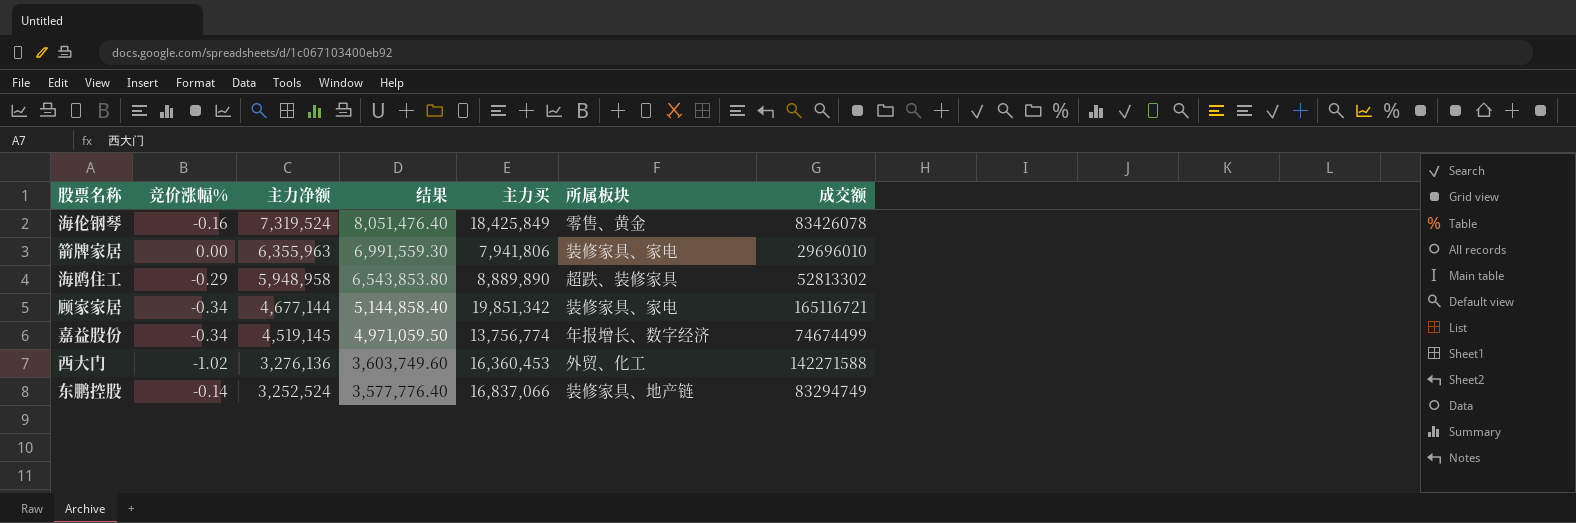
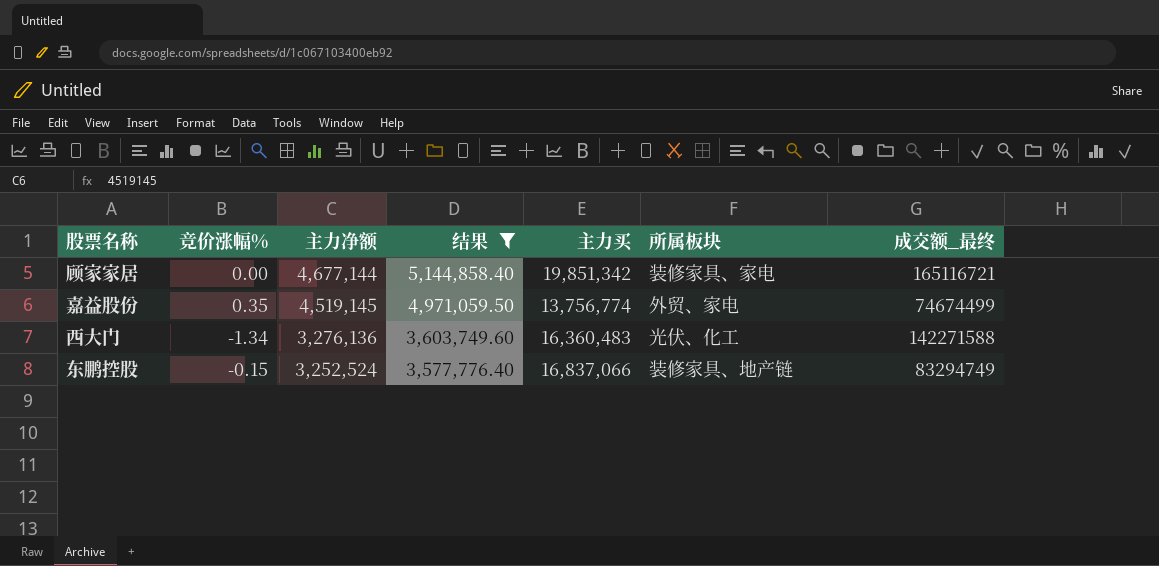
filter: none -> 结果 <= 5,144,858.40
column name: 成交额 -> 成交额_最终
顾家家居 | 竞价涨幅%: -0.34 -> 0.00
嘉益股份 | 竞价涨幅%: -0.34 -> 0.35
嘉益股份 | 所属板块: 年报增长、数字经济 -> 外贸、家电
西大门 | 竞价涨幅%: -1.02 -> -1.34
西大门 | 主力买: 16,360,453 -> 16,360,483
西大门 | 所属板块: 外贸、化工 -> 光伏、化工
东鹏控股 | 竞价涨幅%: -0.14 -> -0.15

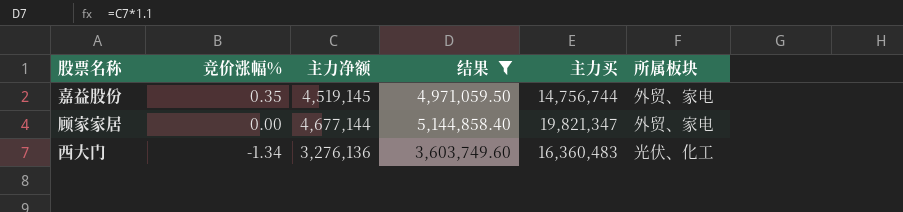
row order: 主力净额 descending -> 竞价涨幅% descending
column 成交额_最终 | position: 7 -> none
row 东鹏控股: -0.15 | 3,252,524 | 3,577,776.40 | 16,837,066 | 装修家具、地产链 | 83294749 -> none
嘉益股份 | 主力买: 13,756,774 -> 14,756,744
顾家家居 | 主力买: 19,851,342 -> 19,821,347
顾家家居 | 所属板块: 装修家具、家电 -> 外贸、家电

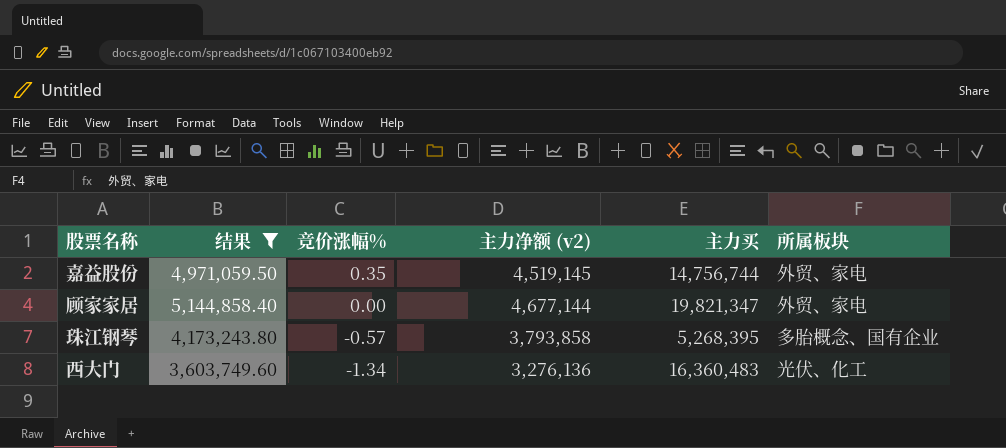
column 结果 | position: 4 -> 2
column name: 主力净额 -> 主力净额 (v2)
row 珠江钢琴: none -> 4,173,243.80 | -0.57 | 3,793,858 | 5,268,395 | 多胎概念、国有企业

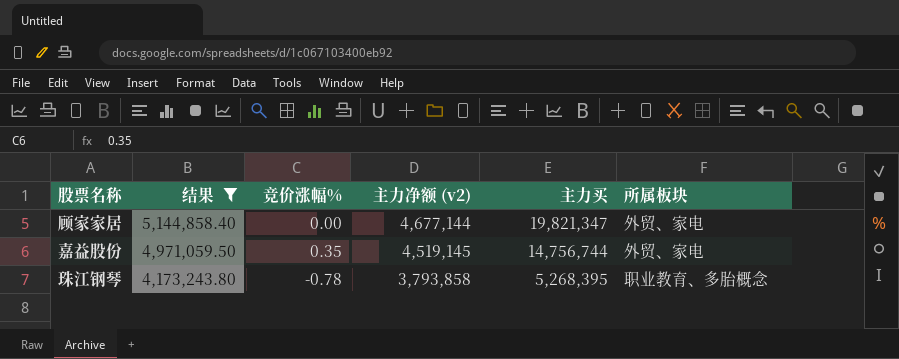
row order: 竞价涨幅% descending -> 结果 descending
row 西大门: 3,603,749.60 | -1.34 | 3,276,136 | 16,360,483 | 光伏、化工 -> none
珠江钢琴 | 竞价涨幅%: -0.57 -> -0.78
珠江钢琴 | 所属板块: 多胎概念、国有企业 -> 职业教育、多胎概念

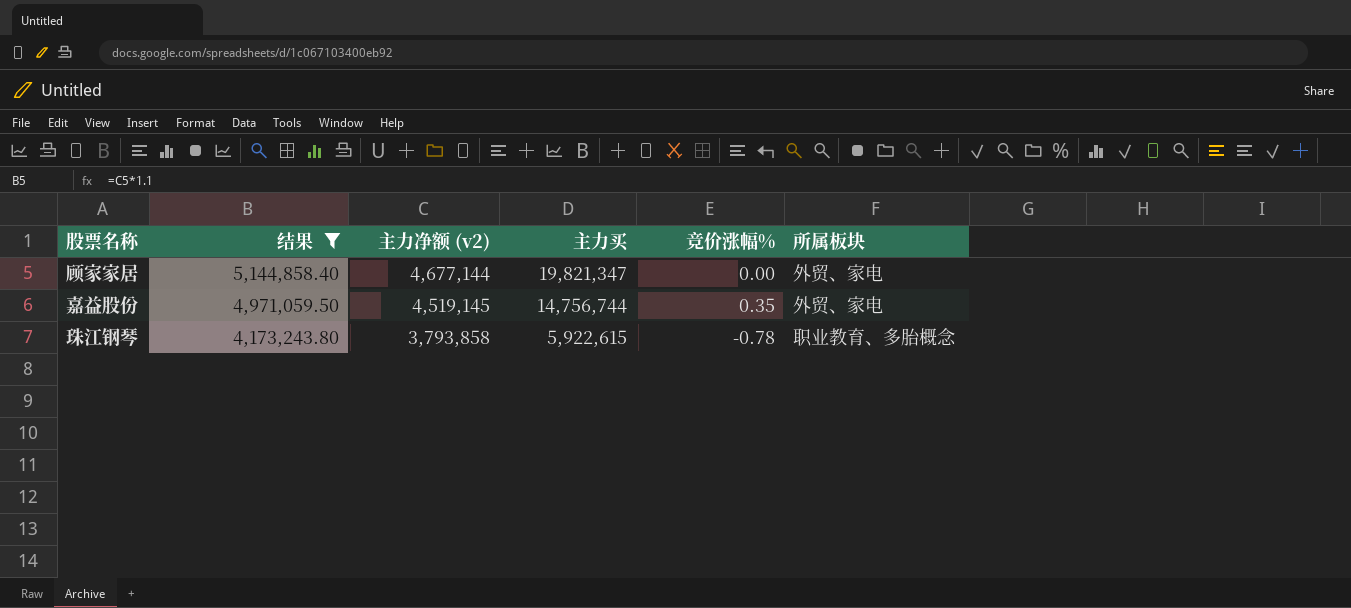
column 竞价涨幅% | position: 3 -> 5
珠江钢琴 | 主力买: 5,268,395 -> 5,922,615

